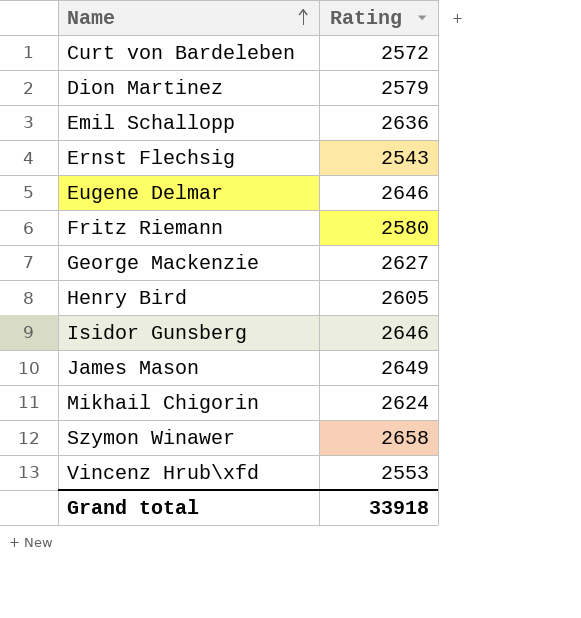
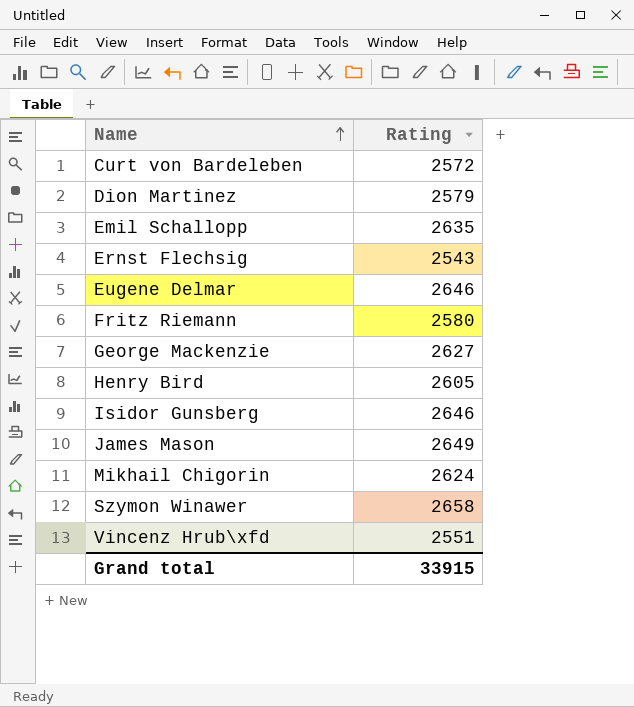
Emil Schallopp | Rating: 2636 -> 2635
Vincenz Hrub\xfd | Rating: 2553 -> 2551
Grand total | Rating: 33918 -> 33915

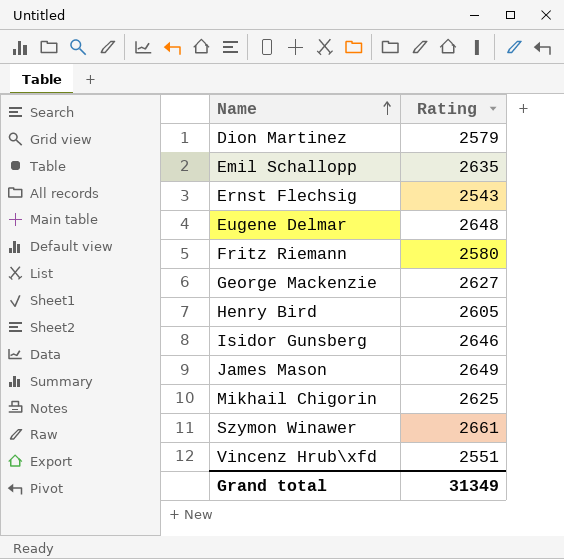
row Curt von Bardeleben: 2572 -> none
Eugene Delmar | Rating: 2646 -> 2648
Mikhail Chigorin | Rating: 2624 -> 2625
Szymon Winawer | Rating: 2658 -> 2661
Grand total | Rating: 33915 -> 31349

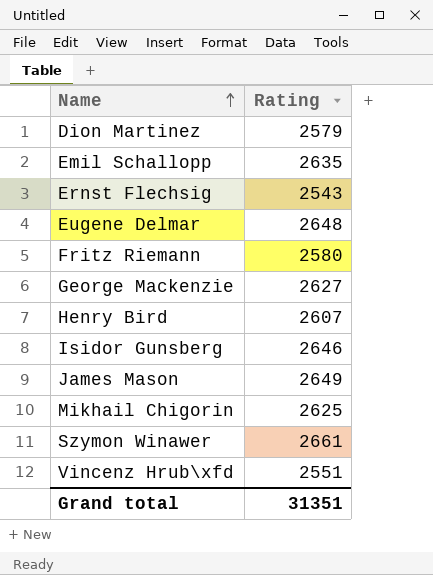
Henry Bird | Rating: 2605 -> 2607
Grand total | Rating: 31349 -> 31351

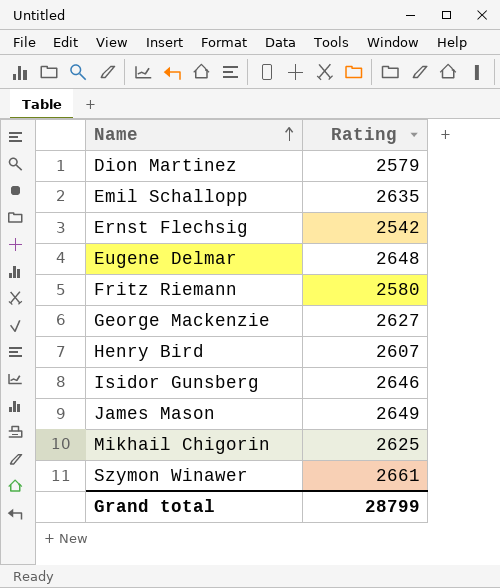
row Vincenz Hrub\xfd: 2551 -> none
Ernst Flechsig | Rating: 2543 -> 2542
Grand total | Rating: 31351 -> 28799

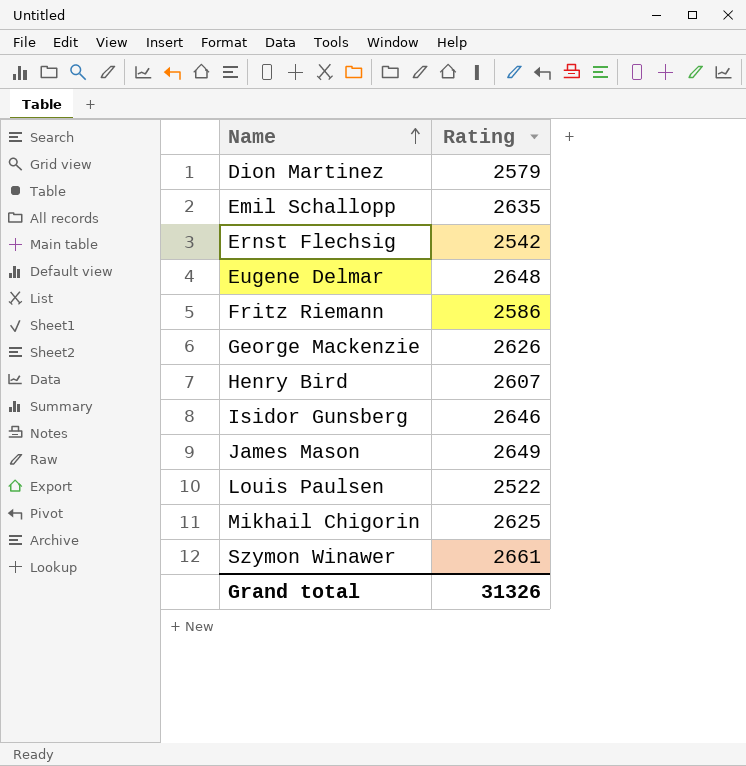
Fritz Riemann | Rating: 2580 -> 2586
George Mackenzie | Rating: 2627 -> 2626
row Louis Paulsen: none -> 2522
Grand total | Rating: 28799 -> 31326

